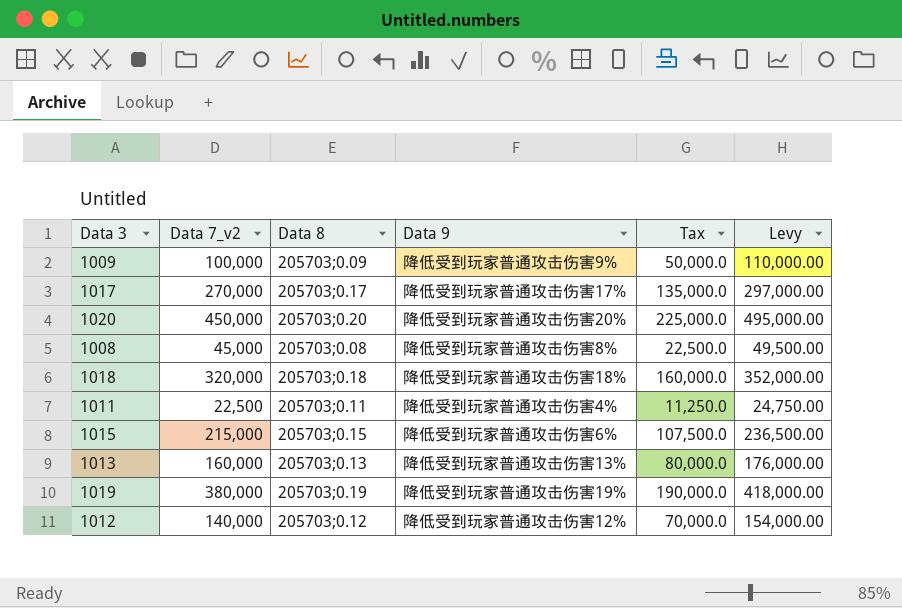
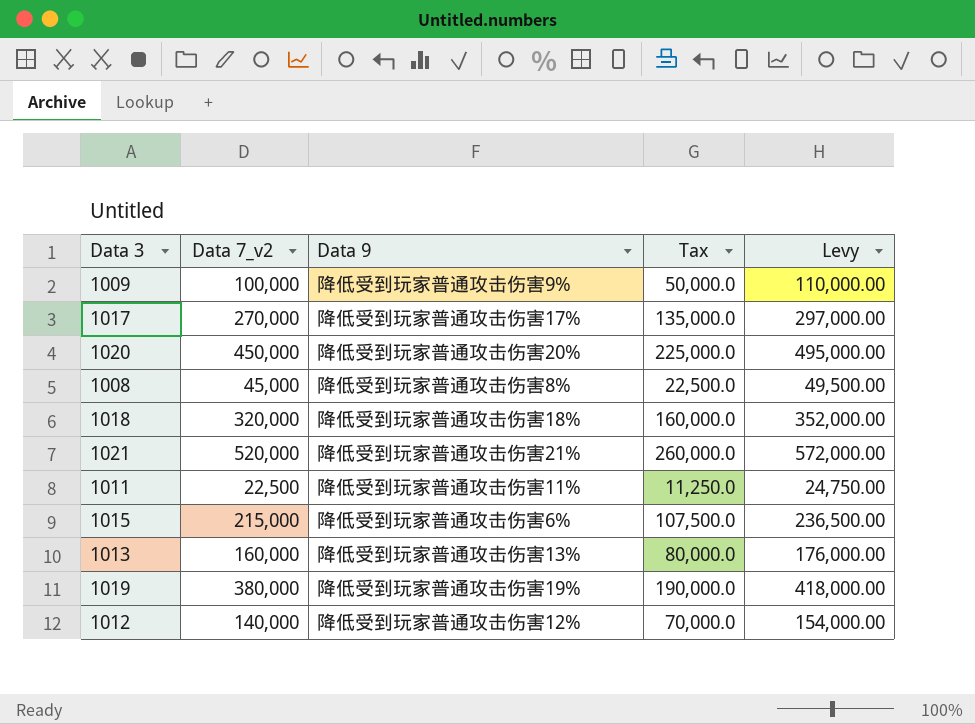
column Data 8 | position: 3 -> none
row 1021: none -> 520,000 | 降低受到玩家普通攻击伤害21% | 260,000.0 | 572,000.00
1011 | Data 9: 降低受到玩家普通攻击伤害4% -> 降低受到玩家普通攻击伤害11%

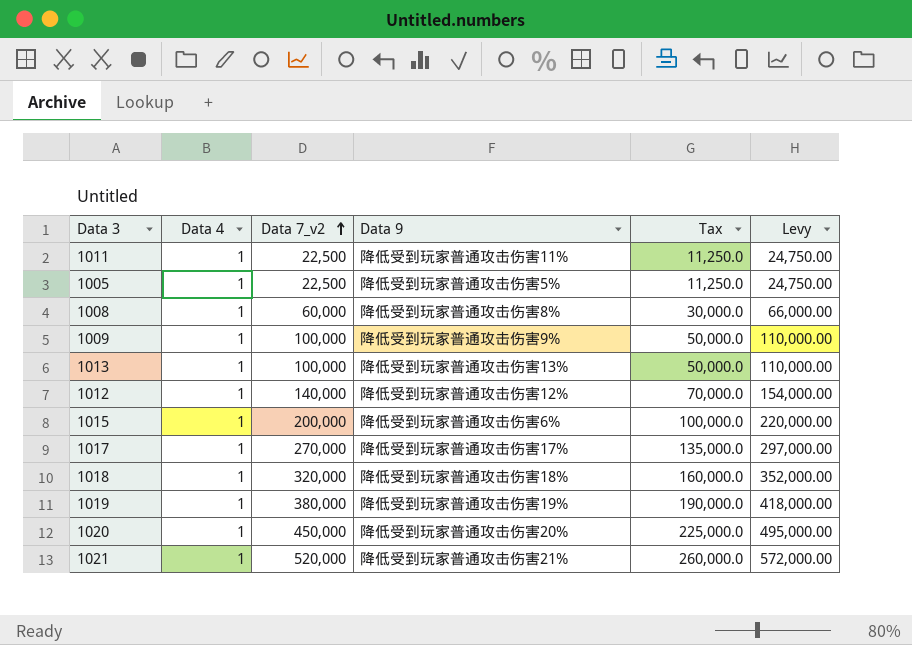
row order: none -> Data 7_v2 ascending
column Data 4 | position: none -> 2
row 1005: none -> 1 | 22,500 | 降低受到玩家普通攻击伤害5% | 11,250.0 | 24,750.00
1008 | Data 7_v2: 45,000 -> 60,000
1008 | Tax: 22,500.0 -> 30,000.0
1008 | Levy: 49,500.00 -> 66,000.00
1013 | Data 7_v2: 160,000 -> 100,000
1013 | Tax: 80,000.0 -> 50,000.0
1013 | Levy: 176,000.00 -> 110,000.00
1015 | Data 7_v2: 215,000 -> 200,000
1015 | Tax: 107,500.0 -> 100,000.0
1015 | Levy: 236,500.00 -> 220,000.00

